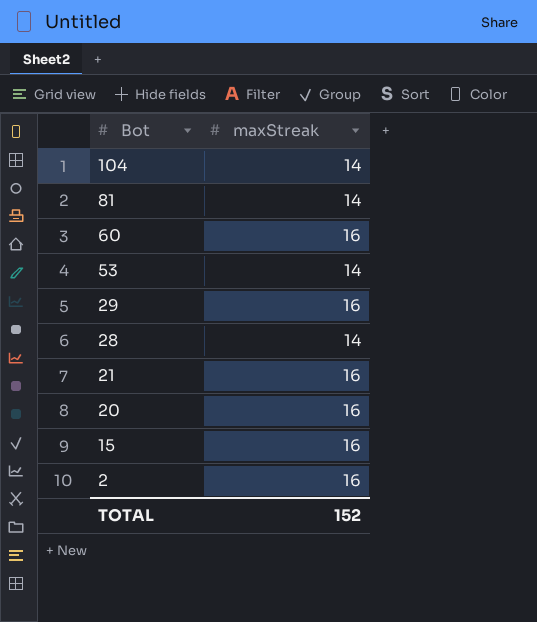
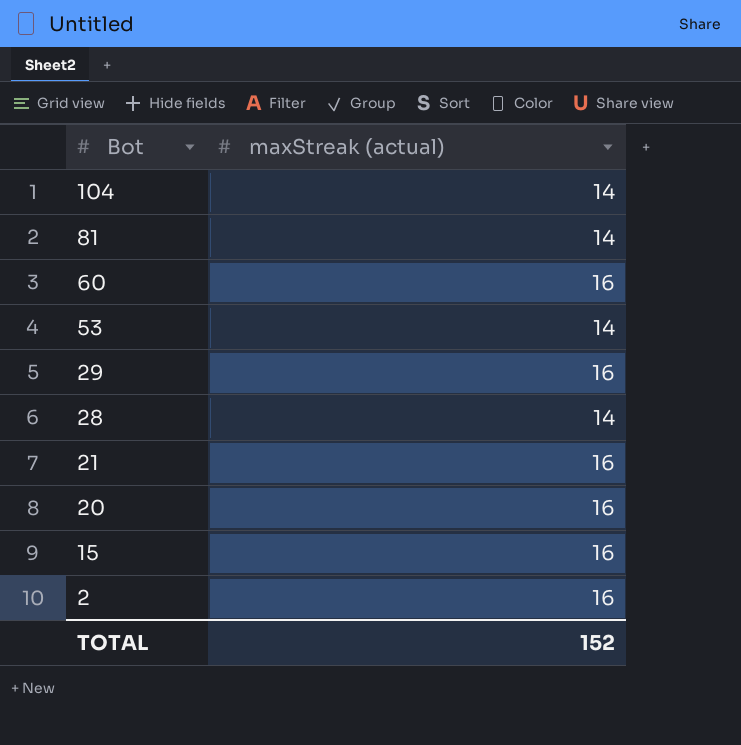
column name: maxStreak -> maxStreak (actual)

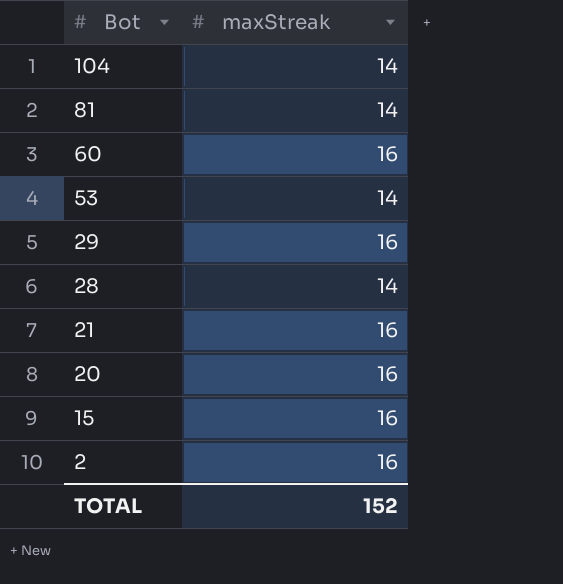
column name: maxStreak (actual) -> maxStreak

